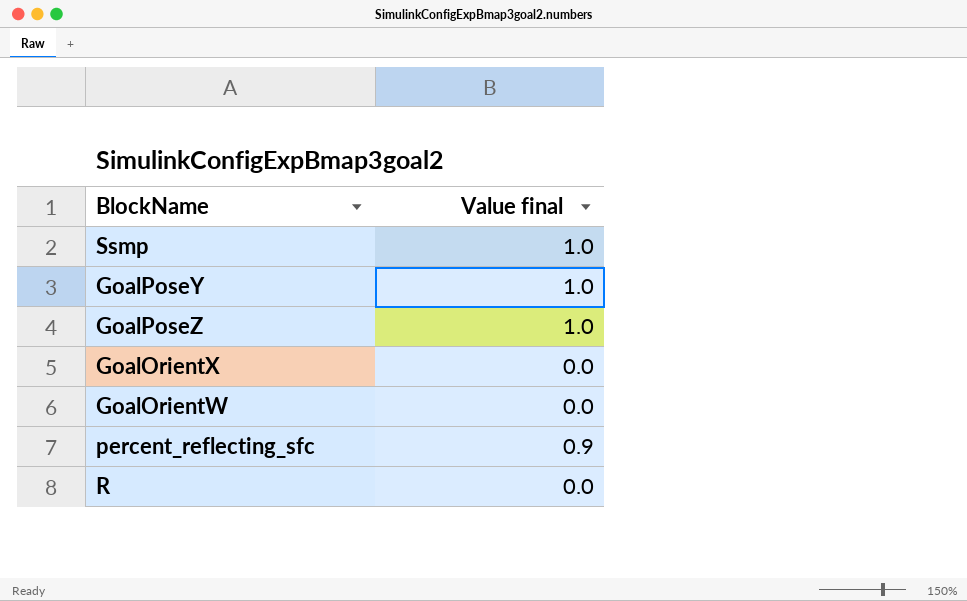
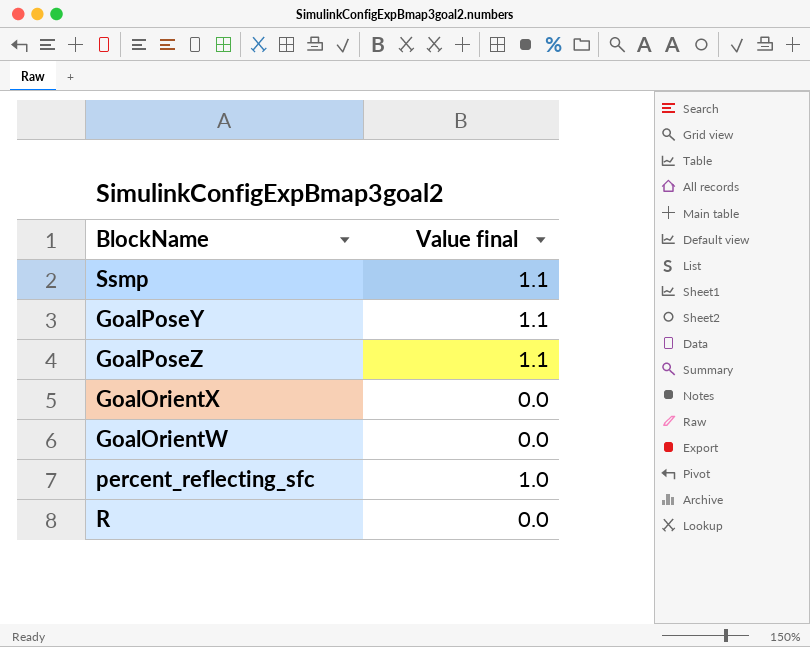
Ssmp | Value final: 1.0 -> 1.1
GoalPoseY | Value final: 1.0 -> 1.1
GoalPoseZ | Value final: 1.0 -> 1.1
percent_reflecting_sfc | Value final: 0.9 -> 1.0

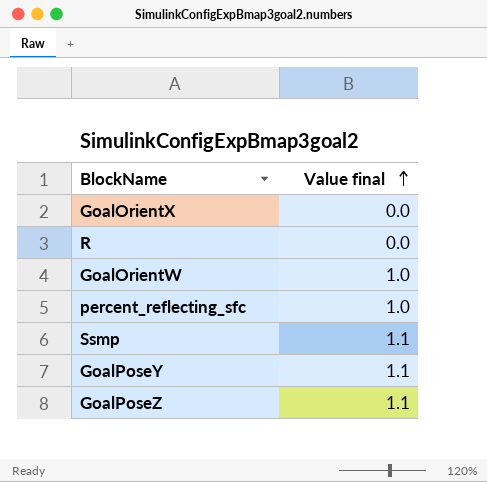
row order: none -> Value final ascending
GoalOrientW | Value final: 0.0 -> 1.0

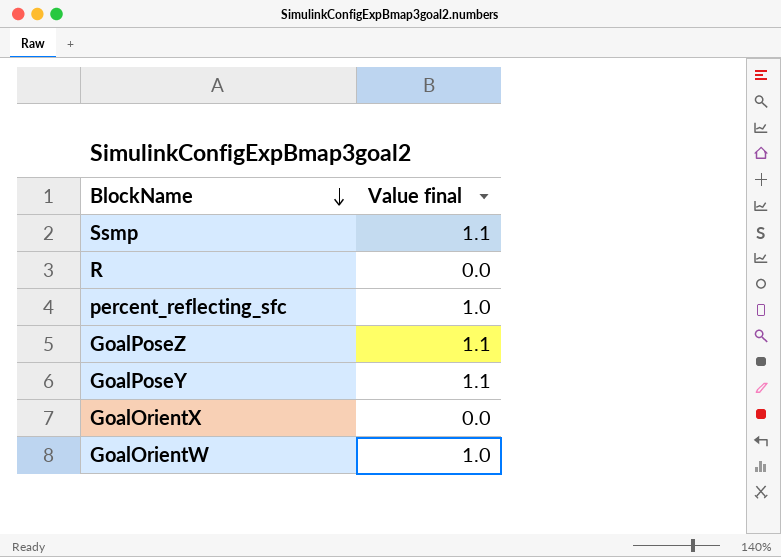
row order: Value final ascending -> BlockName descending

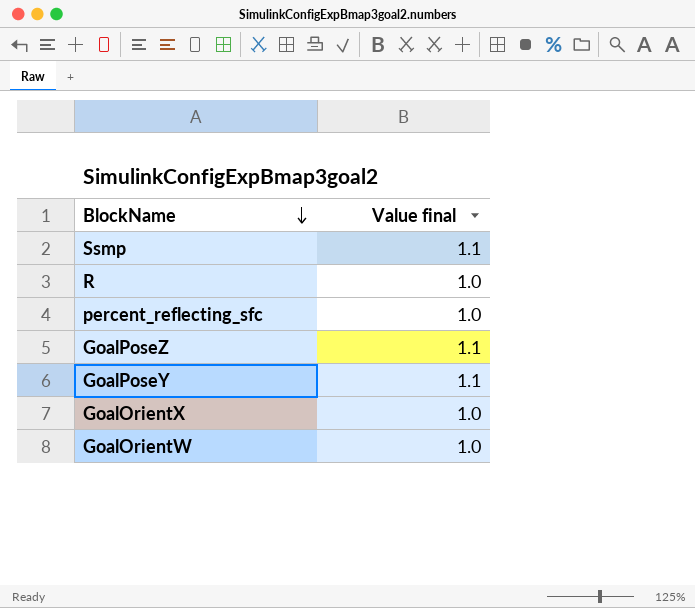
R | Value final: 0.0 -> 1.0
GoalOrientX | Value final: 0.0 -> 1.0

